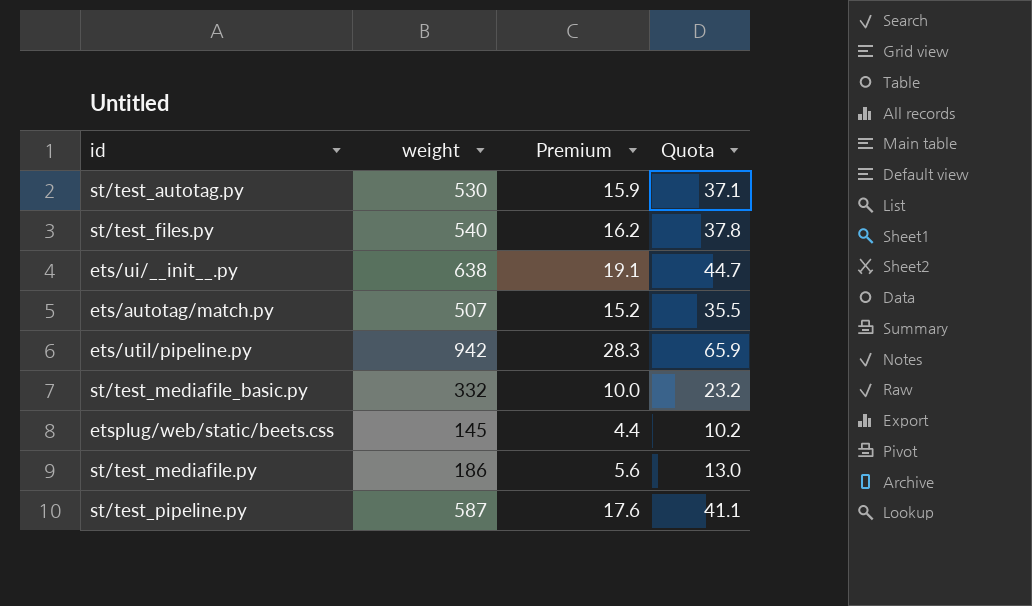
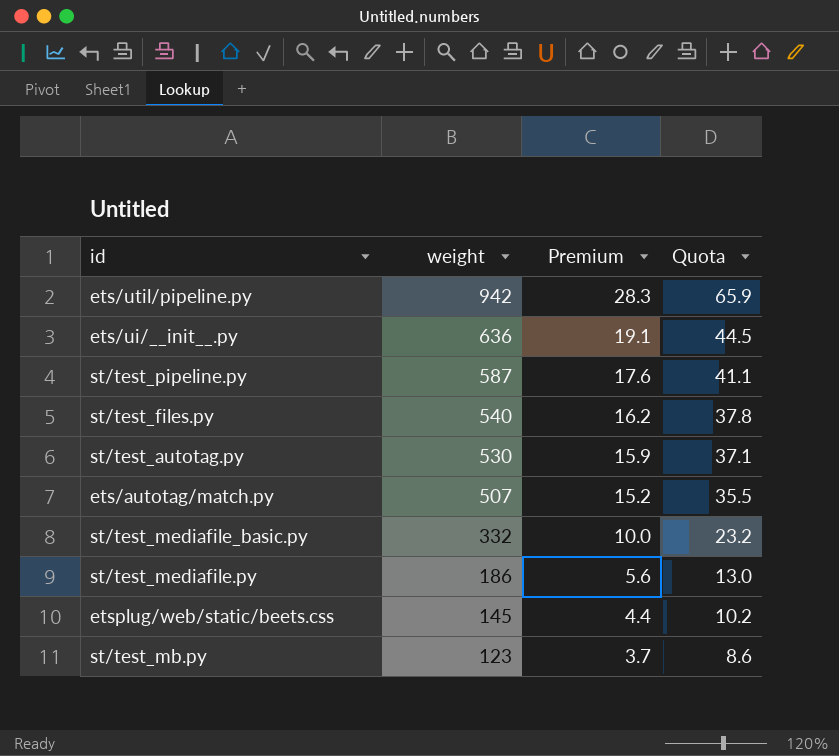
row order: none -> weight descending
ets/ui/__init__.py | weight: 638 -> 636
ets/ui/__init__.py | Quota: 44.7 -> 44.5
row st/test_mb.py: none -> 123 | 3.7 | 8.6

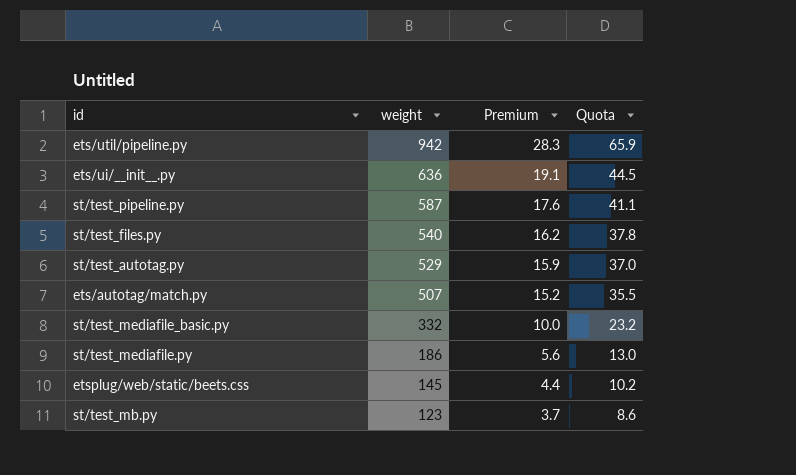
st/test_autotag.py | weight: 530 -> 529
st/test_autotag.py | Quota: 37.1 -> 37.0

